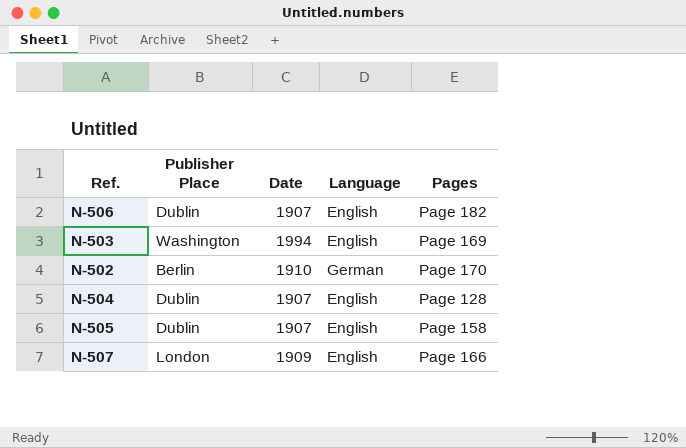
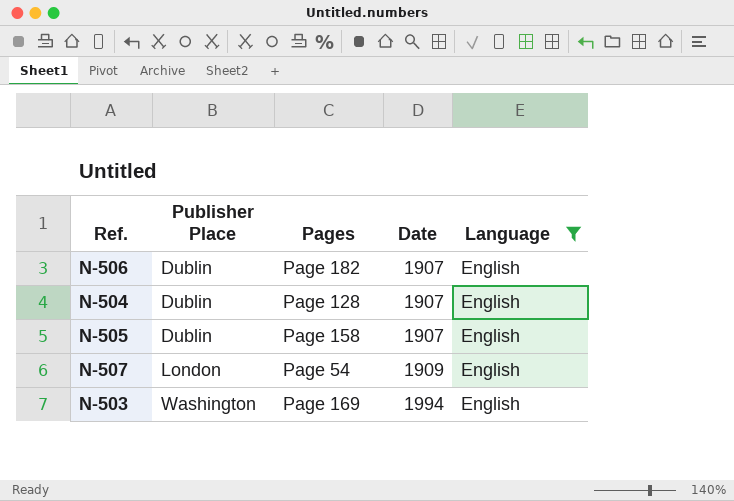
filter: none -> Language = English
row order: none -> Publisher Place ascending
column Pages | position: 5 -> 3
N-507 | Pages: Page 166 -> Page 54

